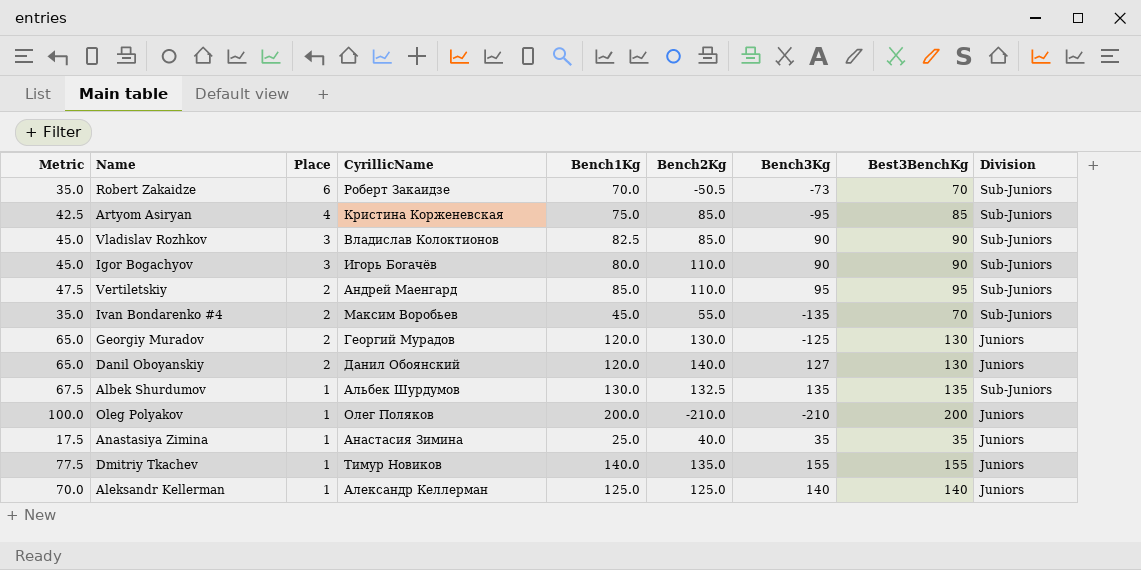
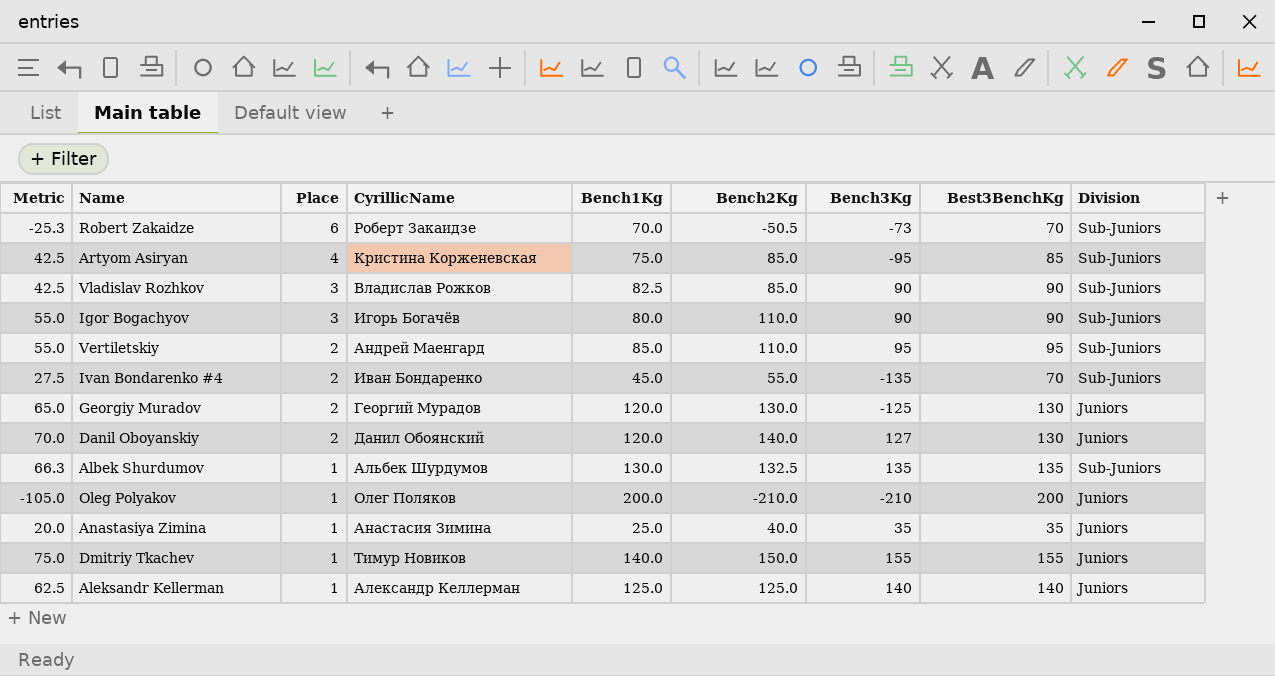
column Metric | formula: [Best3BenchKg] * 0.5 -> [Bench2Kg] * 0.5
Vladislav Rozhkov | CyrillicName: Владислав Колоктионов -> Владислав Рожков
Ivan Bondarenko #4 | CyrillicName: Максим Воробьев -> Иван Бондаренко
Dmitriy Tkachev | Bench2Kg: 135.0 -> 150.0

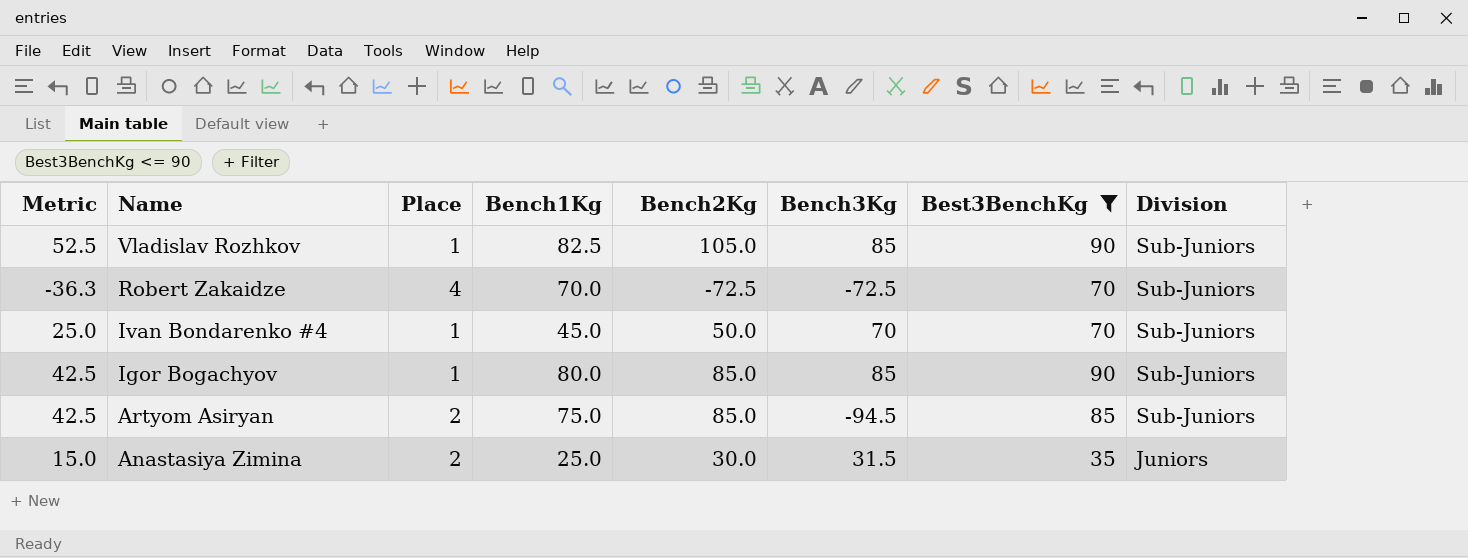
filter: none -> Best3BenchKg <= 90
row order: Place descending -> Name descending
column CyrillicName | position: 4 -> none
Vladislav Rozhkov | Metric: 42.5 -> 52.5
Vladislav Rozhkov | Place: 3 -> 1
Vladislav Rozhkov | Bench2Kg: 85.0 -> 105.0
Vladislav Rozhkov | Bench3Kg: 90 -> 85
Robert Zakaidze | Metric: -25.3 -> -36.3
Robert Zakaidze | Place: 6 -> 4
Robert Zakaidze | Bench2Kg: -50.5 -> -72.5
Robert Zakaidze | Bench3Kg: -73 -> -72.5
Ivan Bondarenko #4 | Metric: 27.5 -> 25.0
Ivan Bondarenko #4 | Place: 2 -> 1
Ivan Bondarenko #4 | Bench2Kg: 55.0 -> 50.0
Ivan Bondarenko #4 | Bench3Kg: -135 -> 70
Igor Bogachyov | Metric: 55.0 -> 42.5
Igor Bogachyov | Place: 3 -> 1
Igor Bogachyov | Bench2Kg: 110.0 -> 85.0
Igor Bogachyov | Bench3Kg: 90 -> 85
Artyom Asiryan | Place: 4 -> 2
Artyom Asiryan | Bench3Kg: -95 -> -94.5
Anastasiya Zimina | Metric: 20.0 -> 15.0
Anastasiya Zimina | Place: 1 -> 2
Anastasiya Zimina | Bench2Kg: 40.0 -> 30.0
Anastasiya Zimina | Bench3Kg: 35 -> 31.5

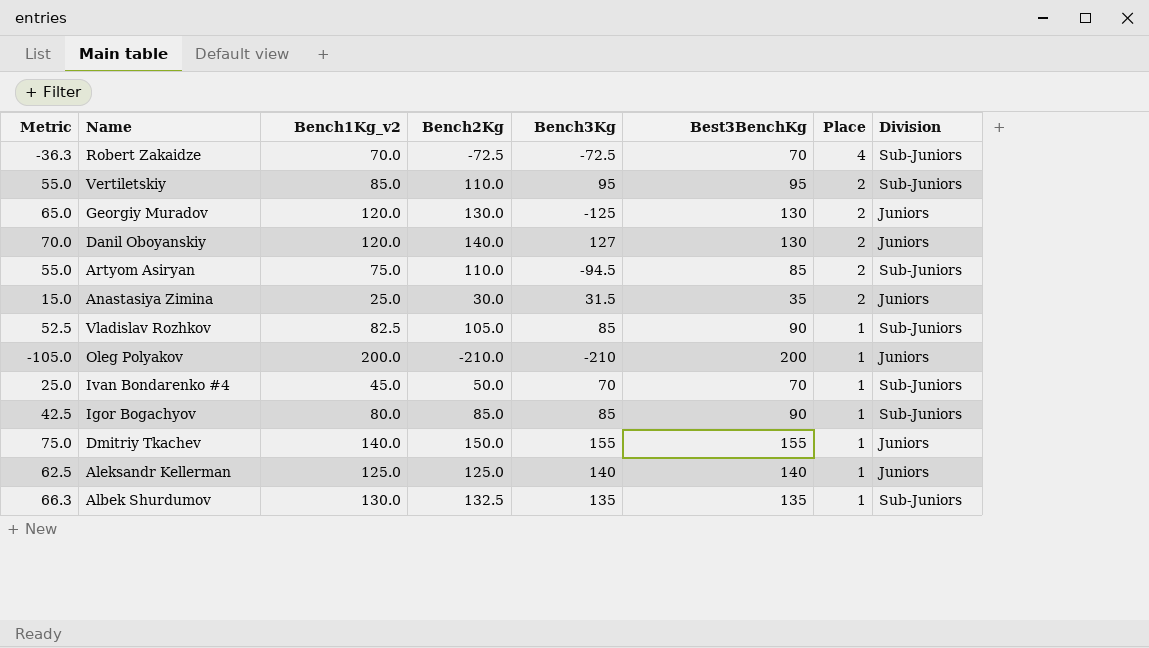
filter: Best3BenchKg <= 90 -> none
row order: Name descending -> Place descending
column name: Bench1Kg -> Bench1Kg_v2
column Place | position: 3 -> 7
Artyom Asiryan | Metric: 42.5 -> 55.0
Artyom Asiryan | Bench2Kg: 85.0 -> 110.0

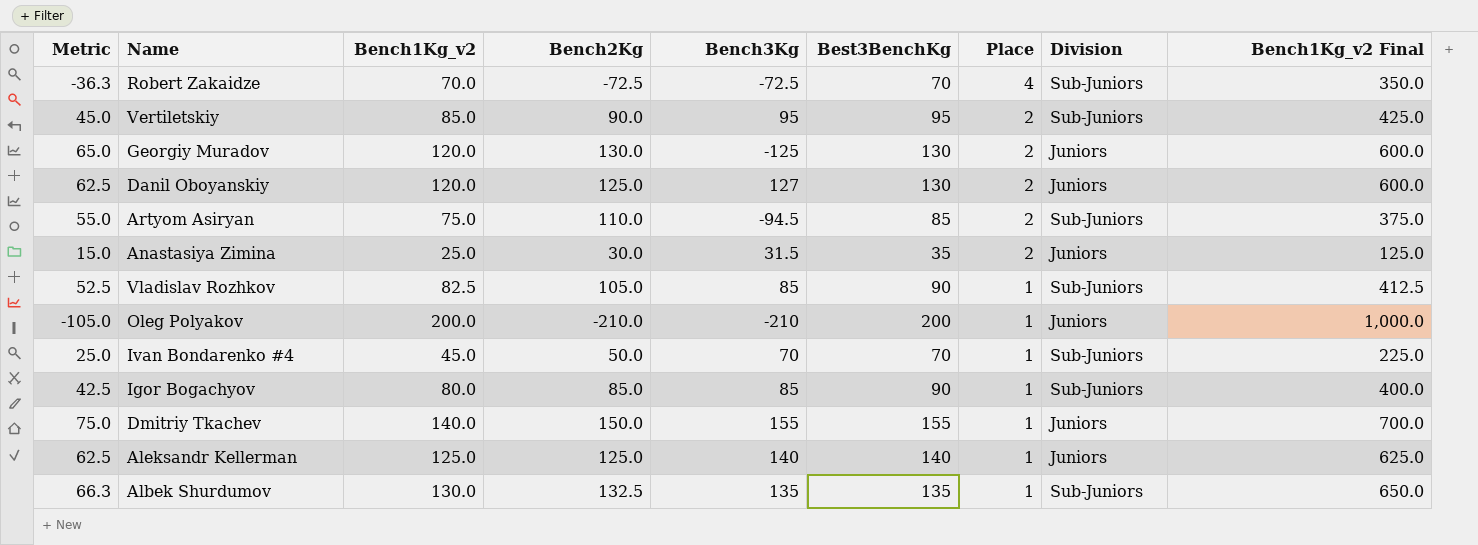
column Bench1Kg_v2 Final | formula: none -> [Bench1Kg_v2] * 5
Vertiletskiy | Metric: 55.0 -> 45.0
Vertiletskiy | Bench2Kg: 110.0 -> 90.0
Danil Oboyanskiy | Metric: 70.0 -> 62.5
Danil Oboyanskiy | Bench2Kg: 140.0 -> 125.0

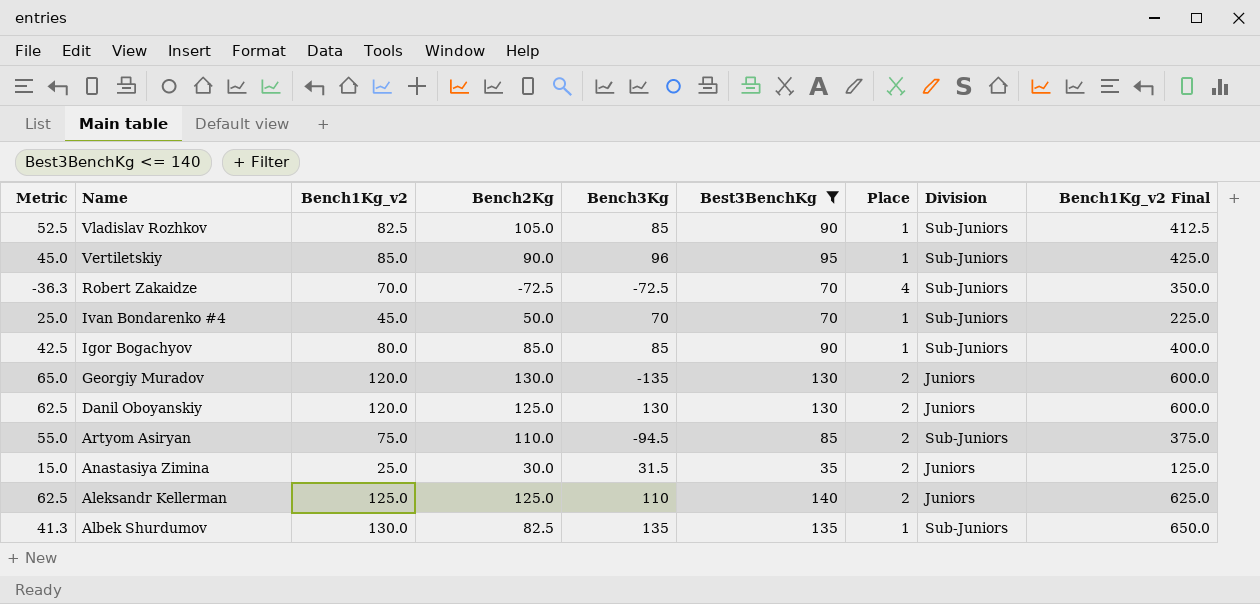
filter: none -> Best3BenchKg <= 140
row order: Place descending -> Name descending
Vertiletskiy | Bench3Kg: 95 -> 96
Vertiletskiy | Place: 2 -> 1
Georgiy Muradov | Bench3Kg: -125 -> -135
Danil Oboyanskiy | Bench3Kg: 127 -> 130
Aleksandr Kellerman | Bench3Kg: 140 -> 110
Aleksandr Kellerman | Place: 1 -> 2
Albek Shurdumov | Metric: 66.3 -> 41.3
Albek Shurdumov | Bench2Kg: 132.5 -> 82.5

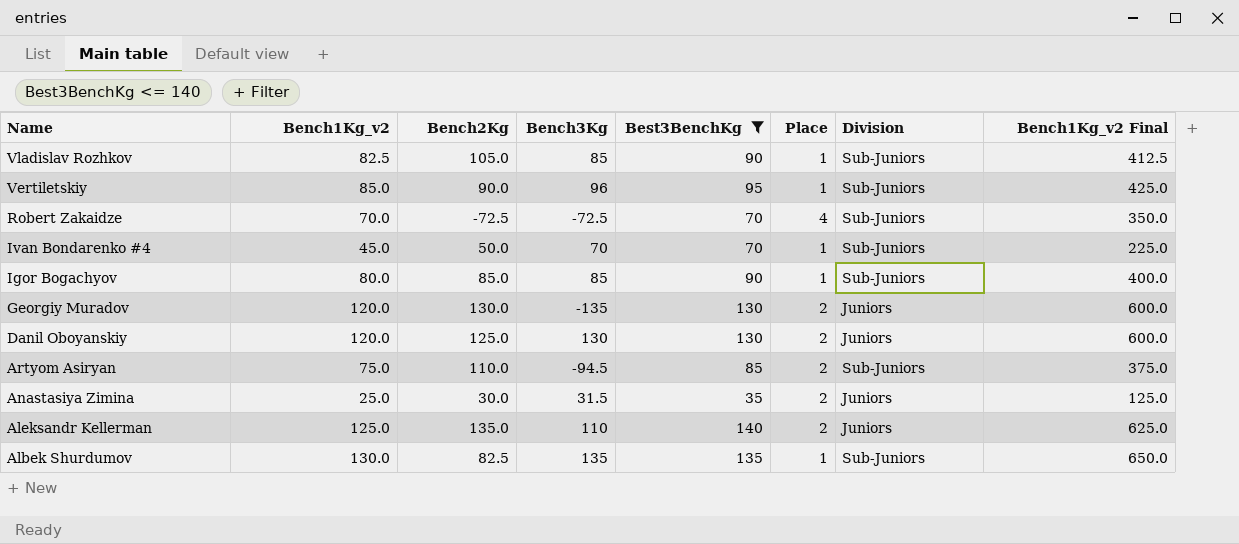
column Metric | formula: [Bench2Kg] * 0.5 -> none
Aleksandr Kellerman | Bench2Kg: 125.0 -> 135.0

